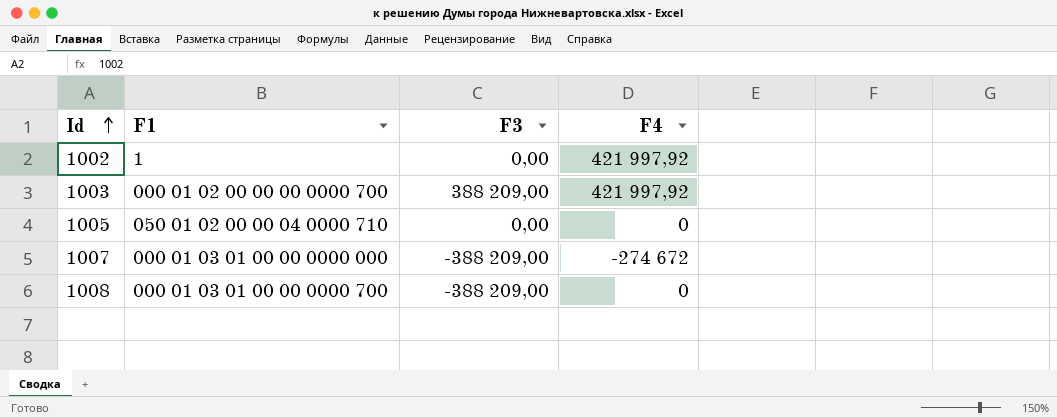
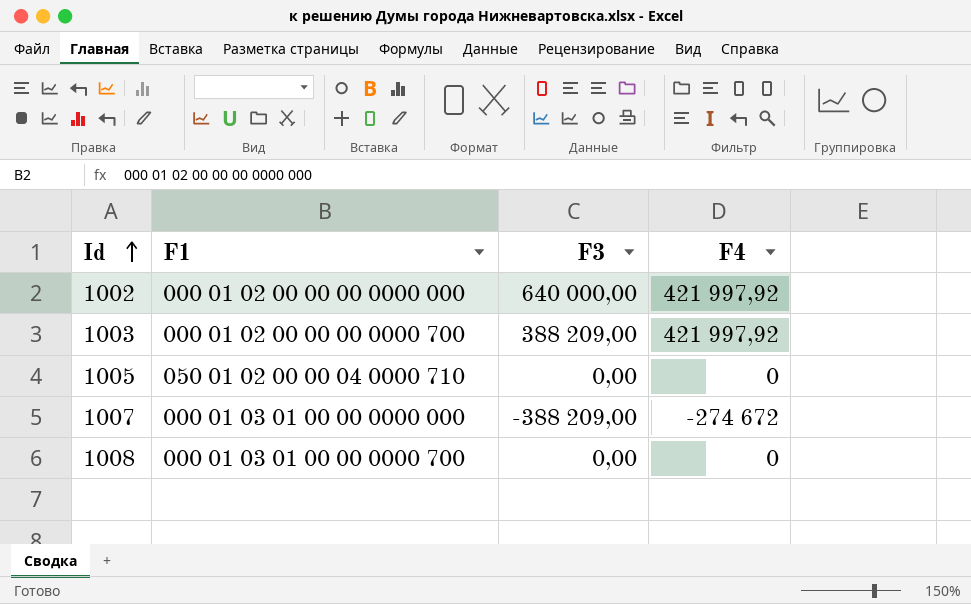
1002 | F1: 1 -> 000 01 02 00 00 00 0000 000
1002 | F3: 0,00 -> 640 000,00
1008 | F3: -388 209,00 -> 0,00

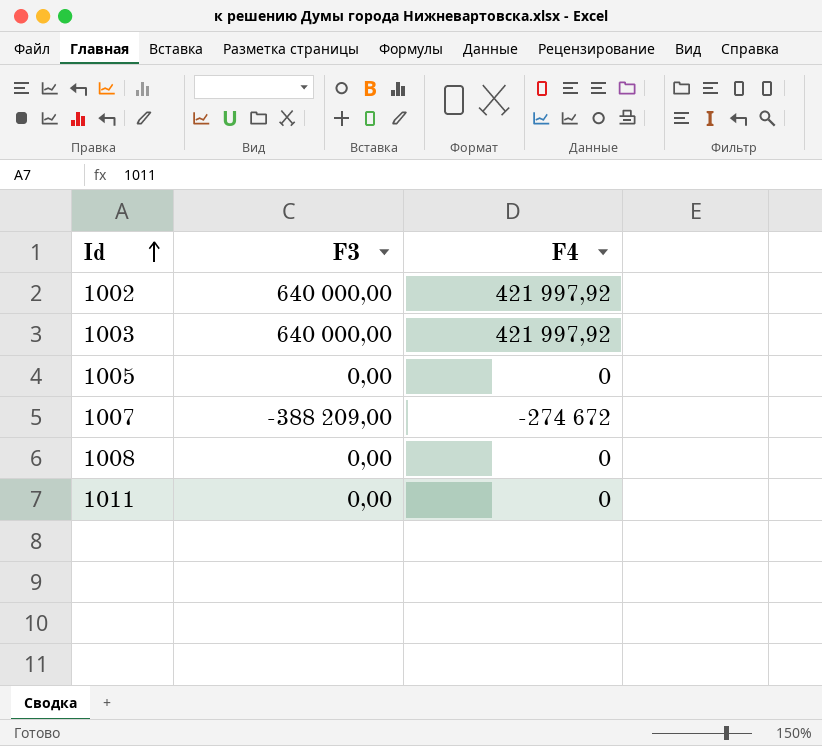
column F1 | position: 2 -> none
1003 | F3: 388 209,00 -> 640 000,00
row 1011: none -> 0,00 | 0

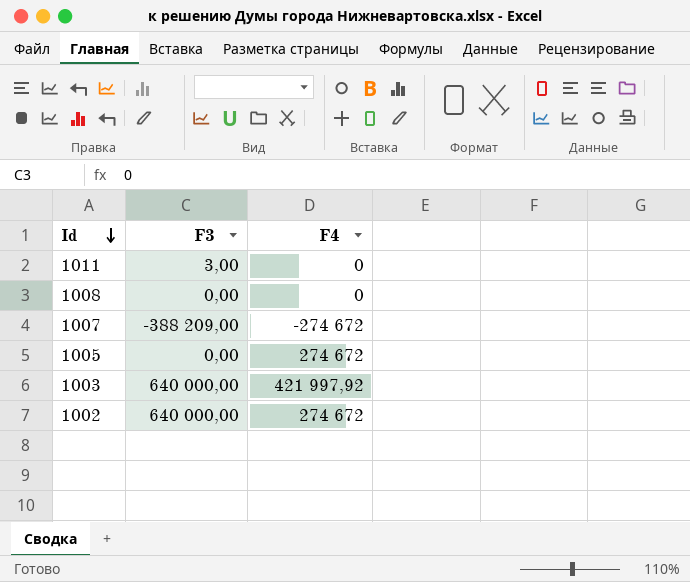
row order: Id ascending -> Id descending
1011 | F3: 0,00 -> 3,00
1005 | F4: 0 -> 274 672
1002 | F4: 421 997,92 -> 274 672

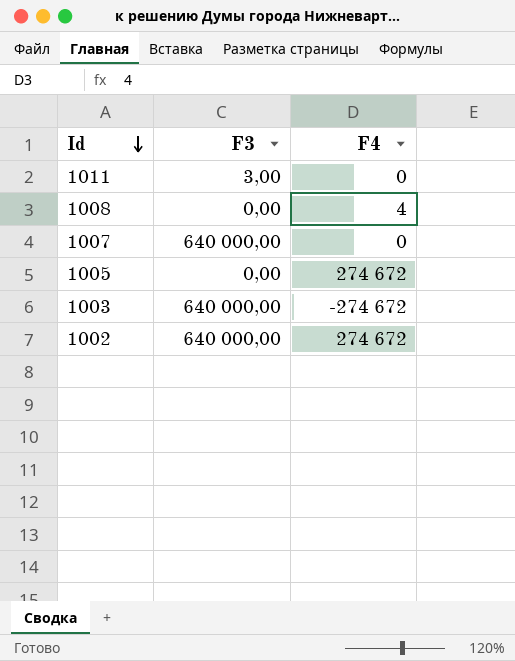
1008 | F4: 0 -> 4
1007 | F3: -388 209,00 -> 640 000,00
1007 | F4: -274 672 -> 0
1003 | F4: 421 997,92 -> -274 672

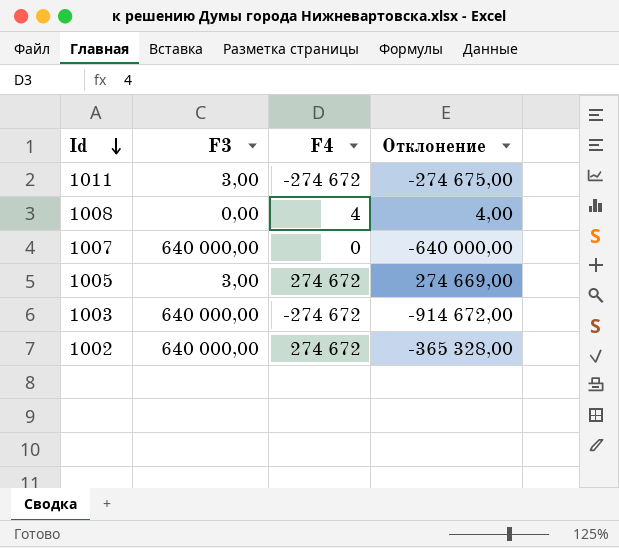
column Отклонение | formula: none -> [F4] - [F3]
1011 | F4: 0 -> -274 672
1005 | F3: 0,00 -> 3,00

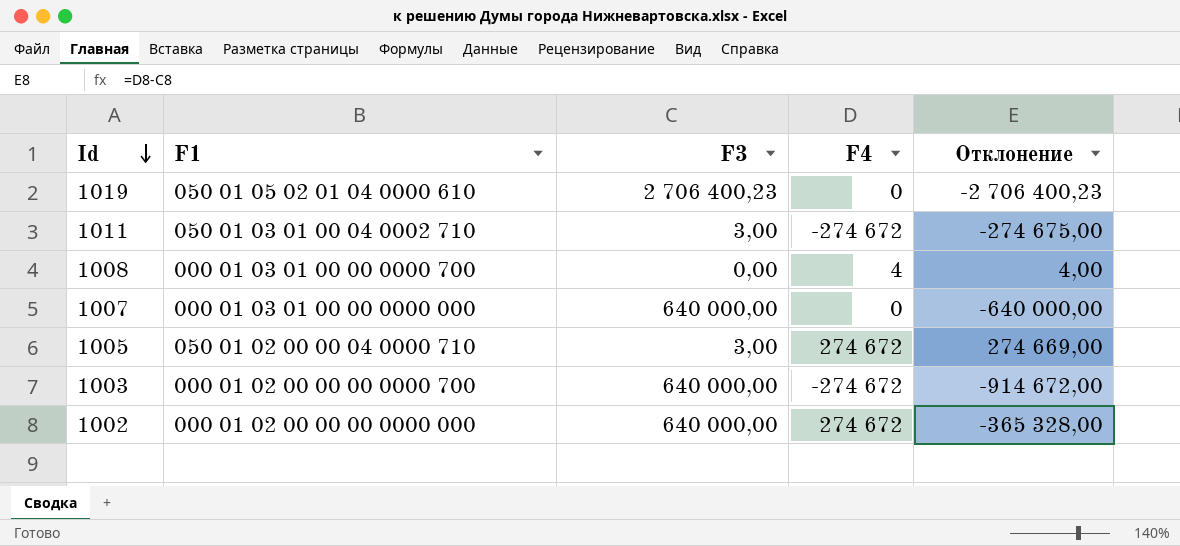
column F1 | position: none -> 2
row 1019: none -> 050 01 05 02 01 04 0000 610 | 2 706 400,23 | 0 | -2 706 400,23

